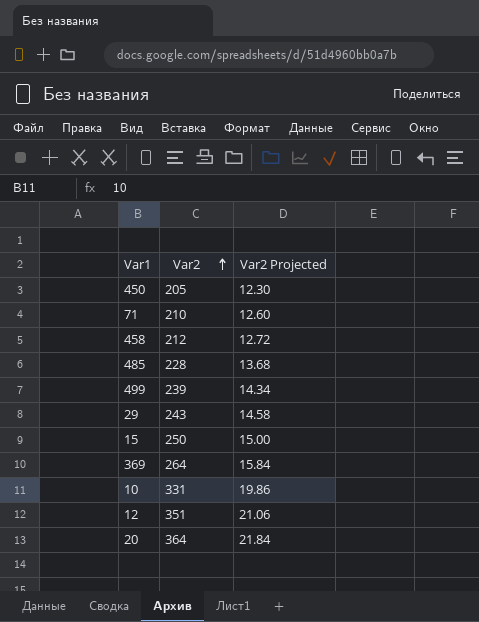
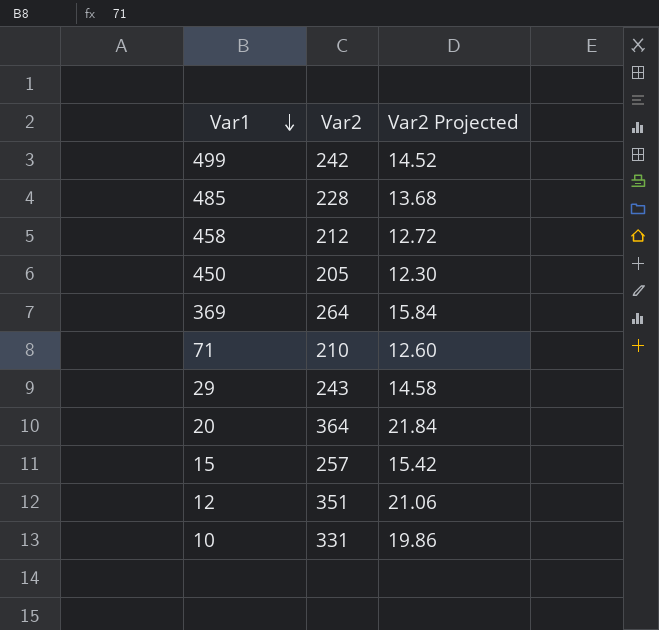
row order: Var2 ascending -> Var1 descending
499 | Var2: 239 -> 242
499 | Var2 Projected: 14.34 -> 14.52
15 | Var2: 250 -> 257
15 | Var2 Projected: 15.00 -> 15.42

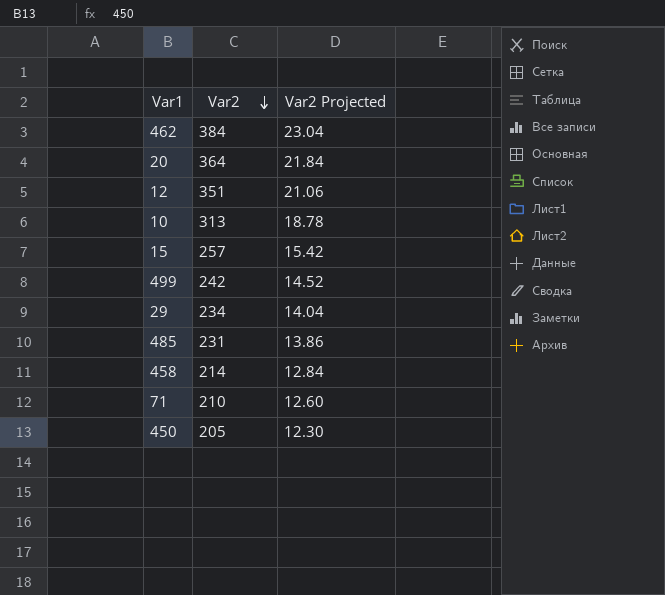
row order: Var1 descending -> Var2 descending
row 369: 264 | 15.84 -> none
row 462: none -> 384 | 23.04
10 | Var2: 331 -> 313
10 | Var2 Projected: 19.86 -> 18.78
29 | Var2: 243 -> 234
29 | Var2 Projected: 14.58 -> 14.04
485 | Var2: 228 -> 231
485 | Var2 Projected: 13.68 -> 13.86
458 | Var2: 212 -> 214
458 | Var2 Projected: 12.72 -> 12.84

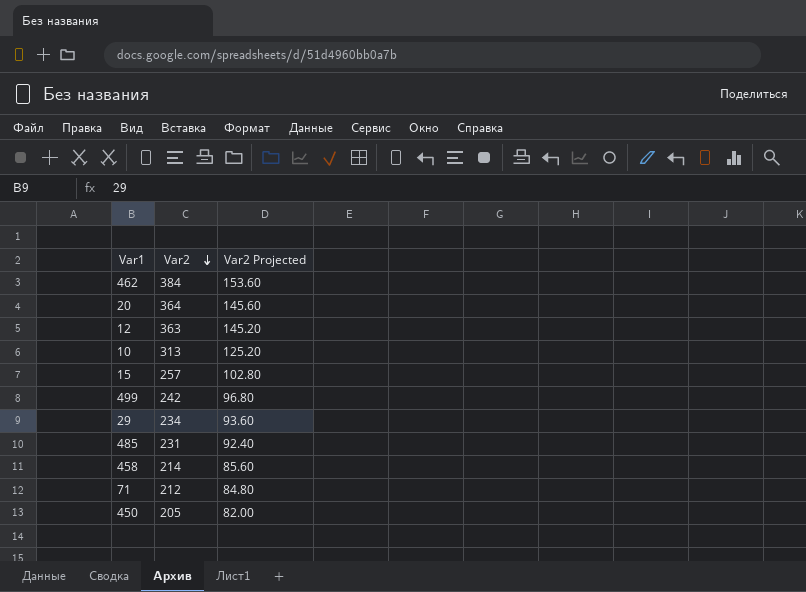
column Var2 Projected | formula: [Var2] * 0.06 -> [Var2] * 0.4
12 | Var2: 351 -> 363
71 | Var2: 210 -> 212

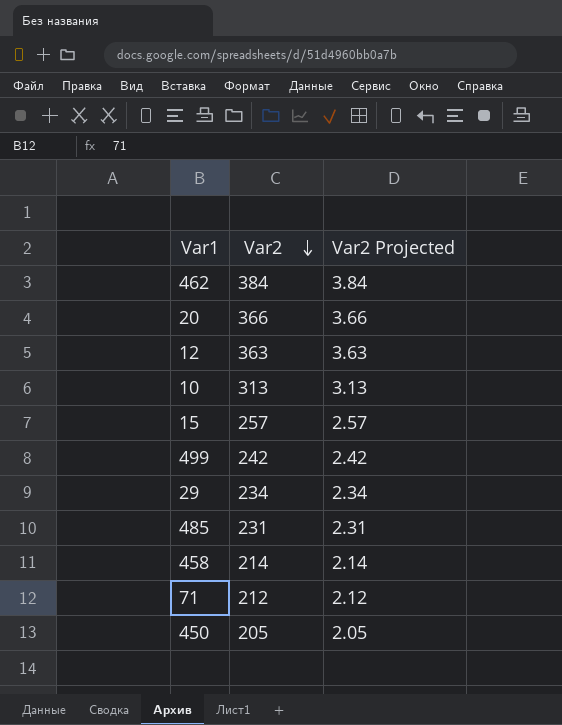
column Var2 Projected | formula: [Var2] * 0.4 -> [Var2] * 0.01
20 | Var2: 364 -> 366

